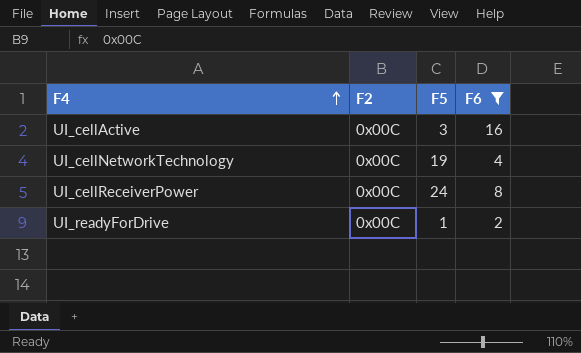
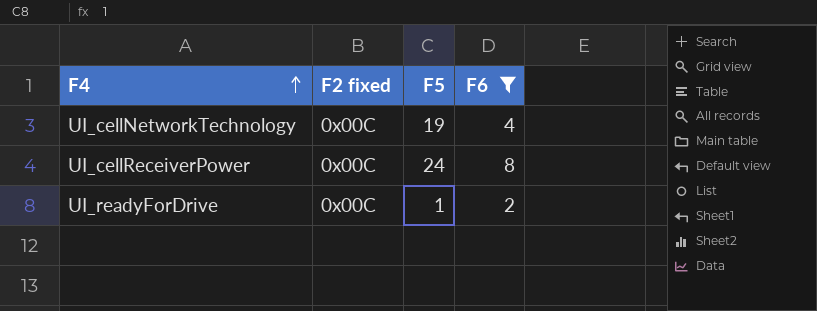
column name: F2 -> F2 fixed
row UI_cellActive: 0x00C | 3 | 16 -> none

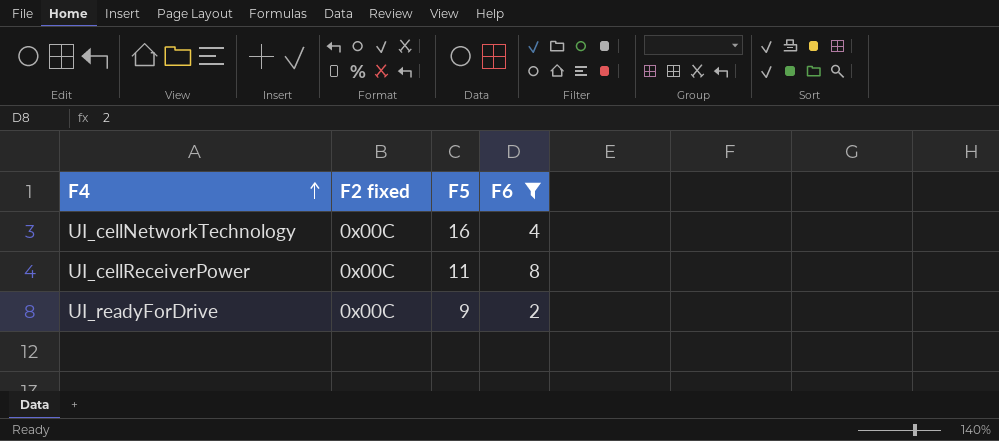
UI_cellNetworkTechnology | F5: 19 -> 16
UI_cellReceiverPower | F5: 24 -> 11
UI_readyForDrive | F5: 1 -> 9

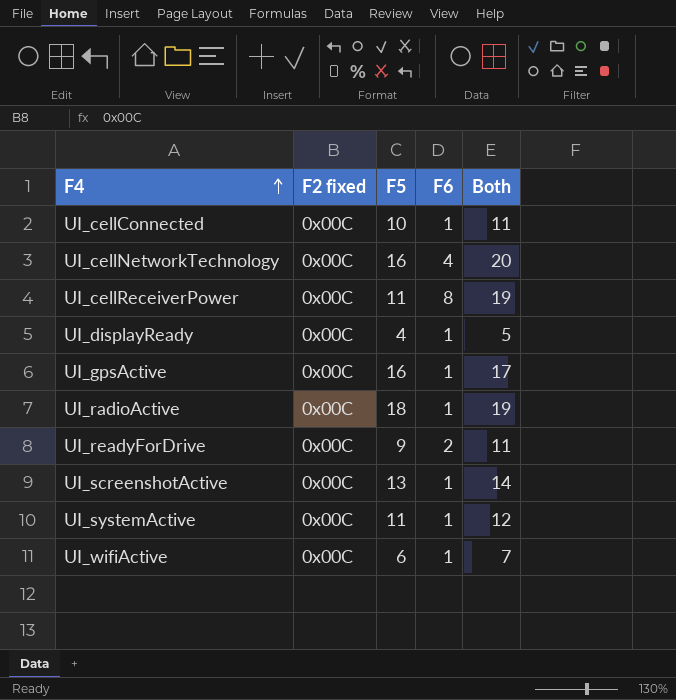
filter: F6 != 1 -> none
column Both | formula: none -> [F5] + [F6]

